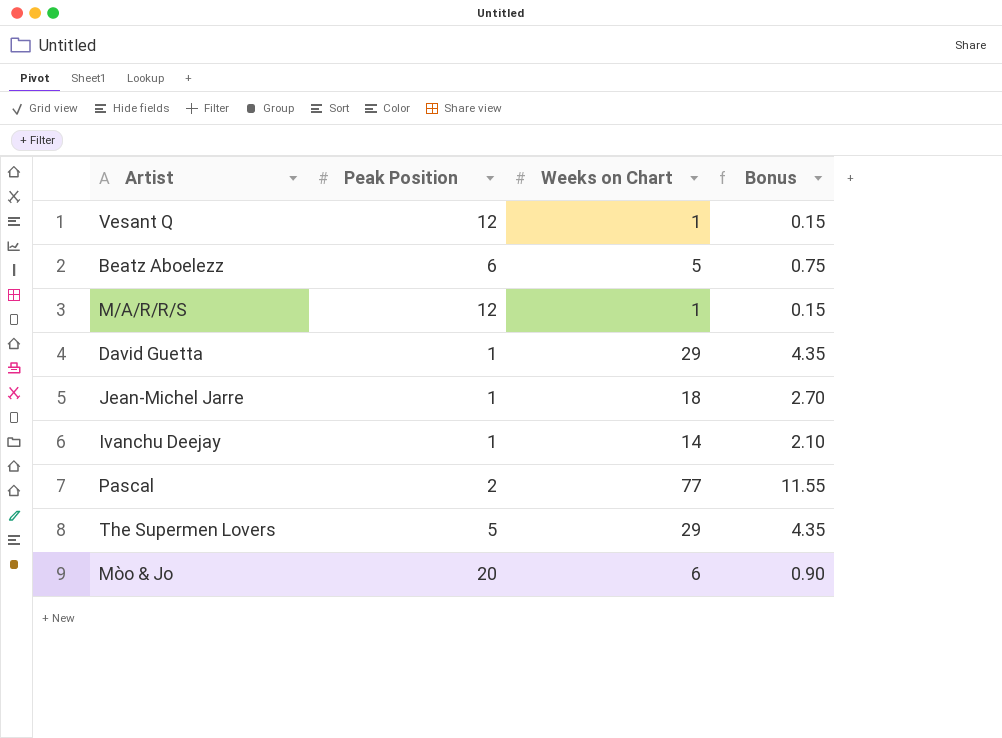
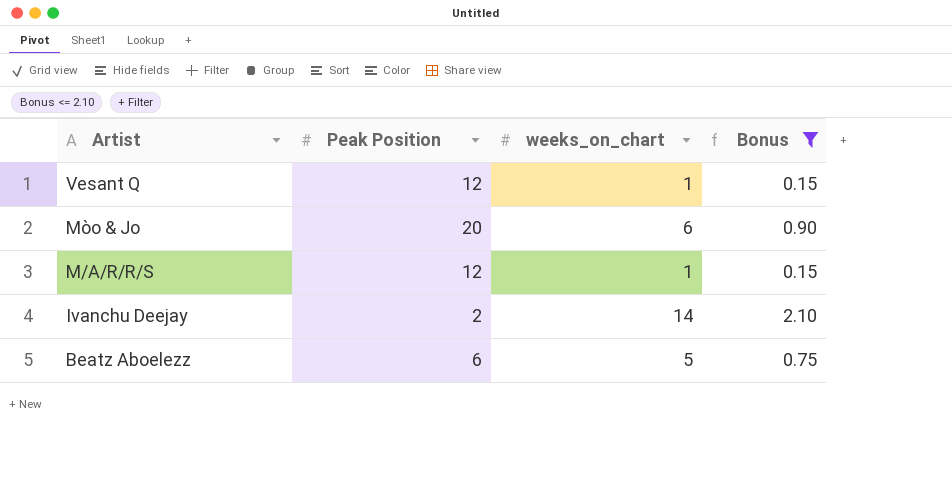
filter: none -> Bonus <= 2.10
row order: none -> Artist descending
column name: Weeks on Chart -> weeks_on_chart
Ivanchu Deejay | Peak Position: 1 -> 2

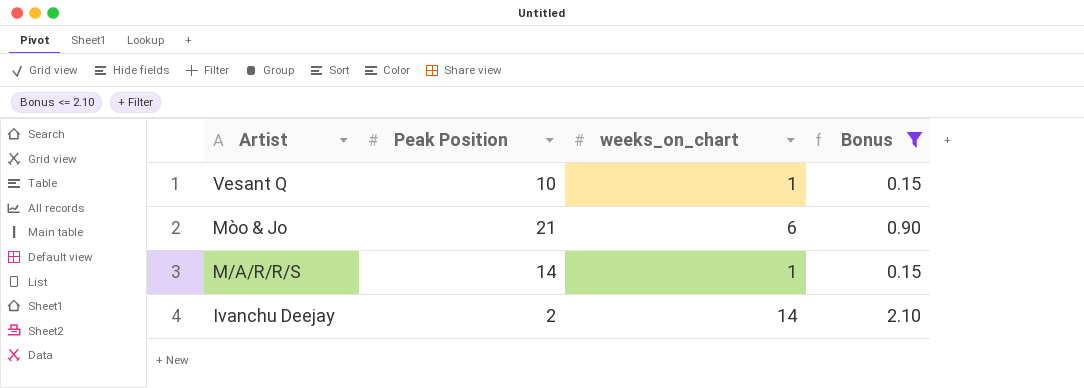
row Beatz Aboelezz: 6 | 5 | 0.75 -> none
Vesant Q | Peak Position: 12 -> 10
Mòo & Jo | Peak Position: 20 -> 21
M/A/R/R/S | Peak Position: 12 -> 14

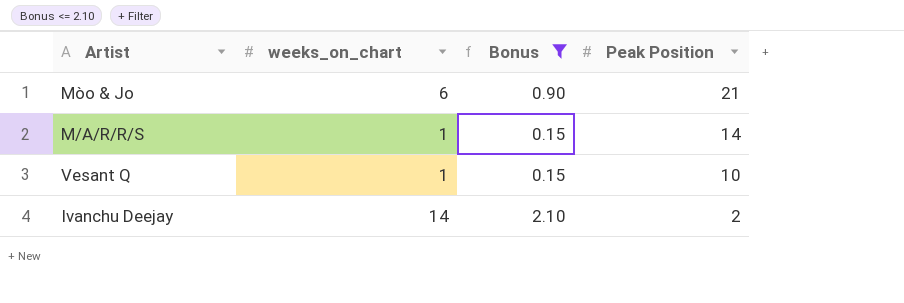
row order: Artist descending -> Peak Position descending
column Peak Position | position: 2 -> 4

